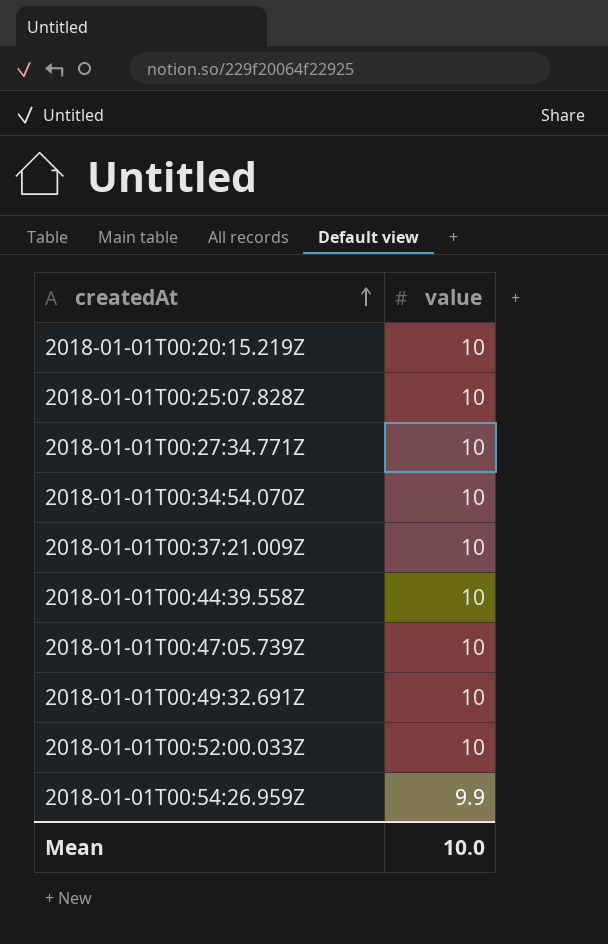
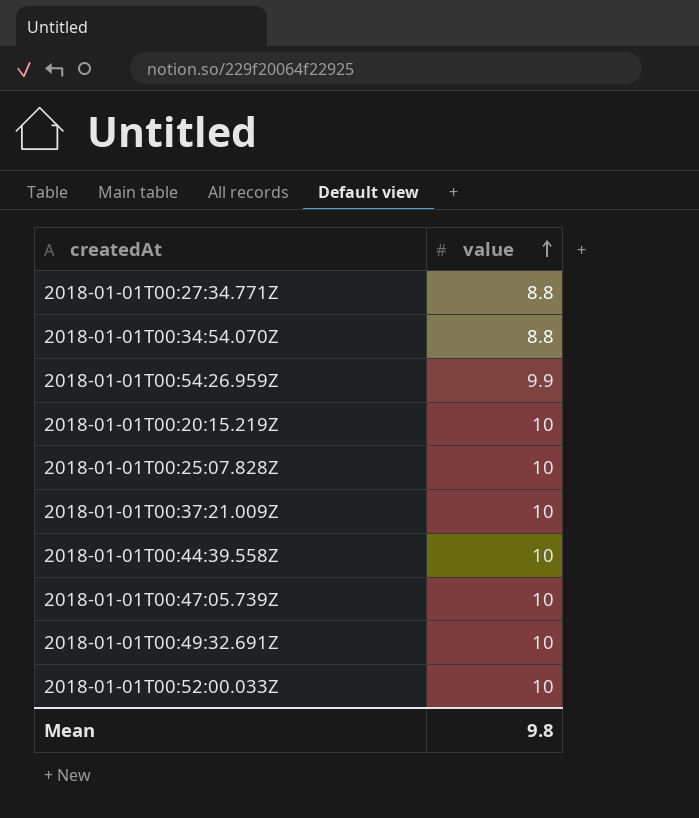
row order: createdAt ascending -> value ascending
2018-01-01T00:27:34.771Z | value: 10 -> 8.8
2018-01-01T00:34:54.070Z | value: 10 -> 8.8
Mean | value: 10.0 -> 9.8

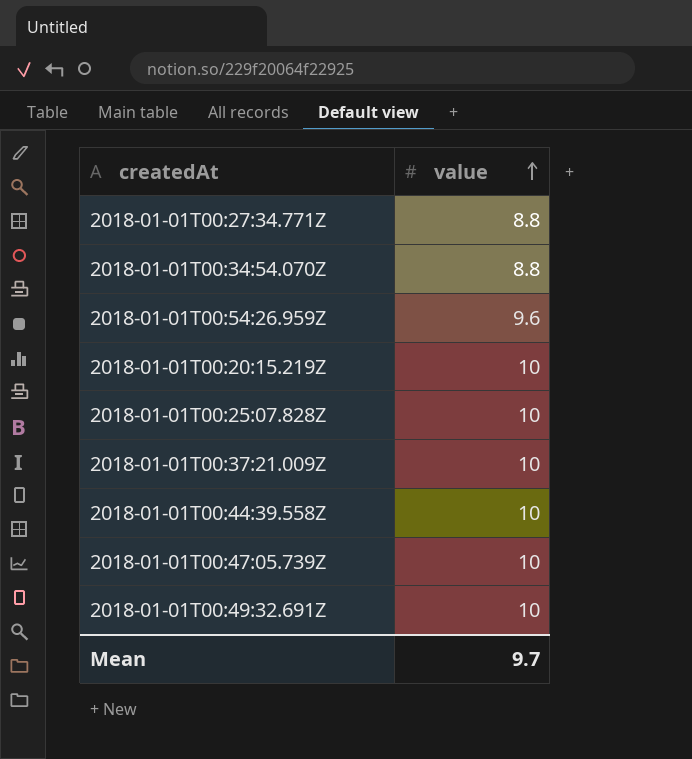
row 2018-01-01T00:52:00.033Z: 10 -> none
2018-01-01T00:54:26.959Z | value: 9.9 -> 9.6
Mean | value: 9.8 -> 9.7

